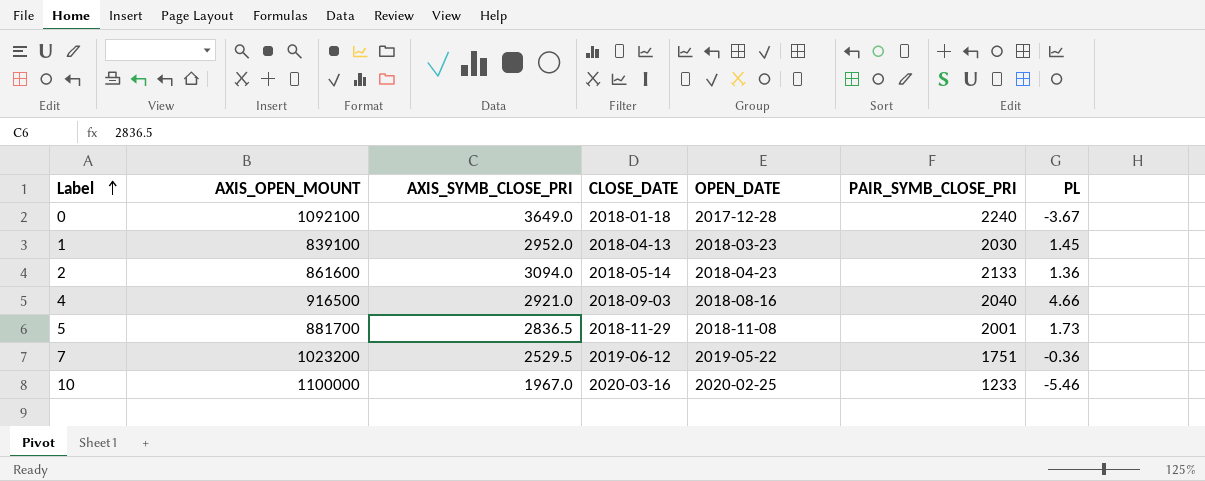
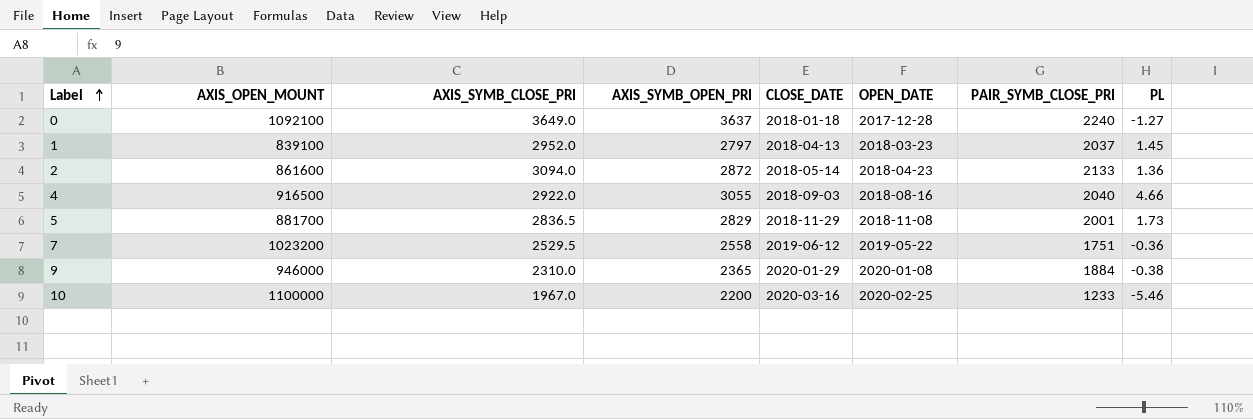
column AXIS_SYMB_OPEN_PRI | position: none -> 4
0 | PL: -3.67 -> -1.27
1 | PAIR_SYMB_CLOSE_PRI: 2030 -> 2037
4 | AXIS_SYMB_CLOSE_PRI: 2921.0 -> 2922.0
row 9: none -> 946000 | 2310.0 | 2365 | 2020-01-29 | 2020-01-08 | 1884 | -0.38

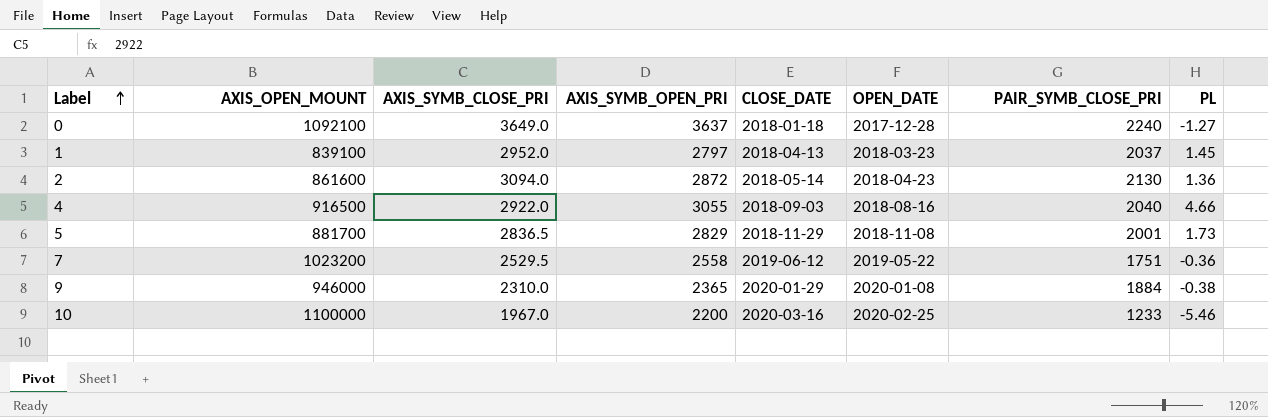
2 | PAIR_SYMB_CLOSE_PRI: 2133 -> 2130

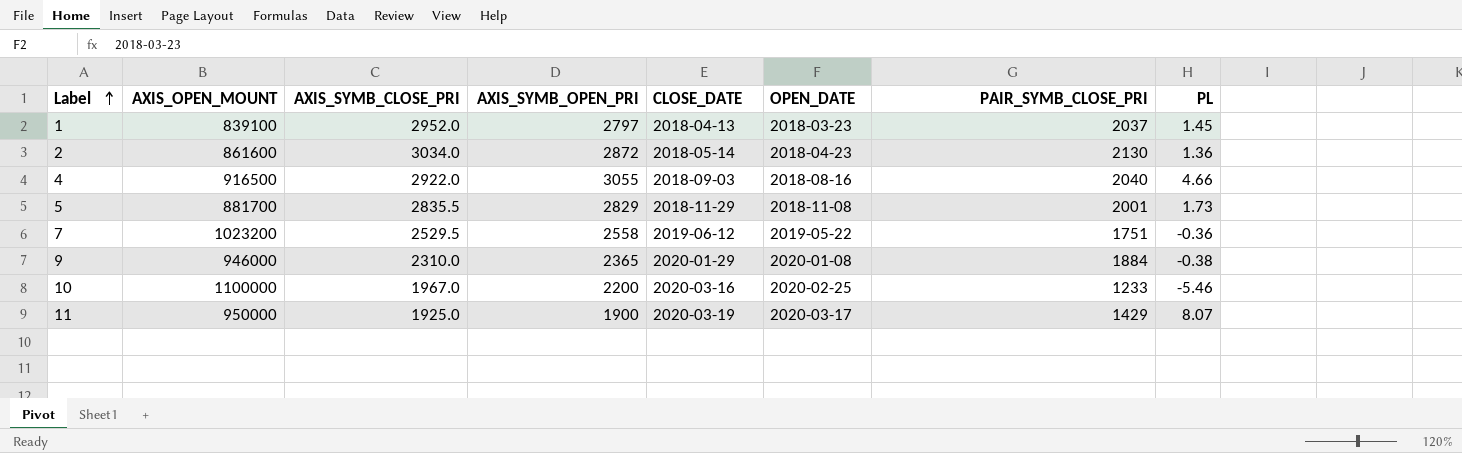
row 0: 1092100 | 3649.0 | 3637 | 2018-01-18 | 2017-12-28 | 2240 | -1.27 -> none
2 | AXIS_SYMB_CLOSE_PRI: 3094.0 -> 3034.0
5 | AXIS_SYMB_CLOSE_PRI: 2836.5 -> 2835.5
row 11: none -> 950000 | 1925.0 | 1900 | 2020-03-19 | 2020-03-17 | 1429 | 8.07

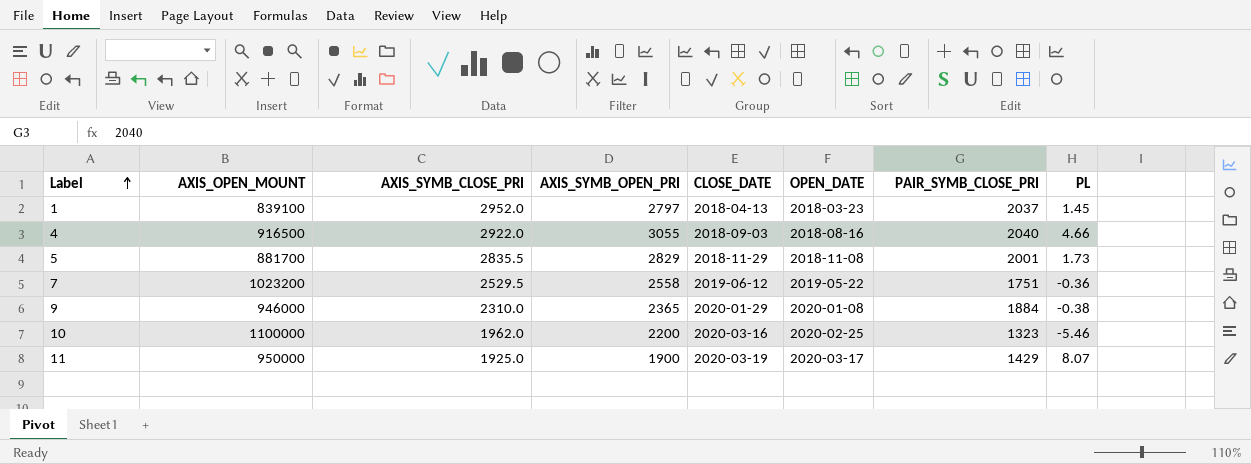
row 2: 861600 | 3034.0 | 2872 | 2018-05-14 | 2018-04-23 | 2130 | 1.36 -> none
10 | AXIS_SYMB_CLOSE_PRI: 1967.0 -> 1962.0
10 | PAIR_SYMB_CLOSE_PRI: 1233 -> 1323

